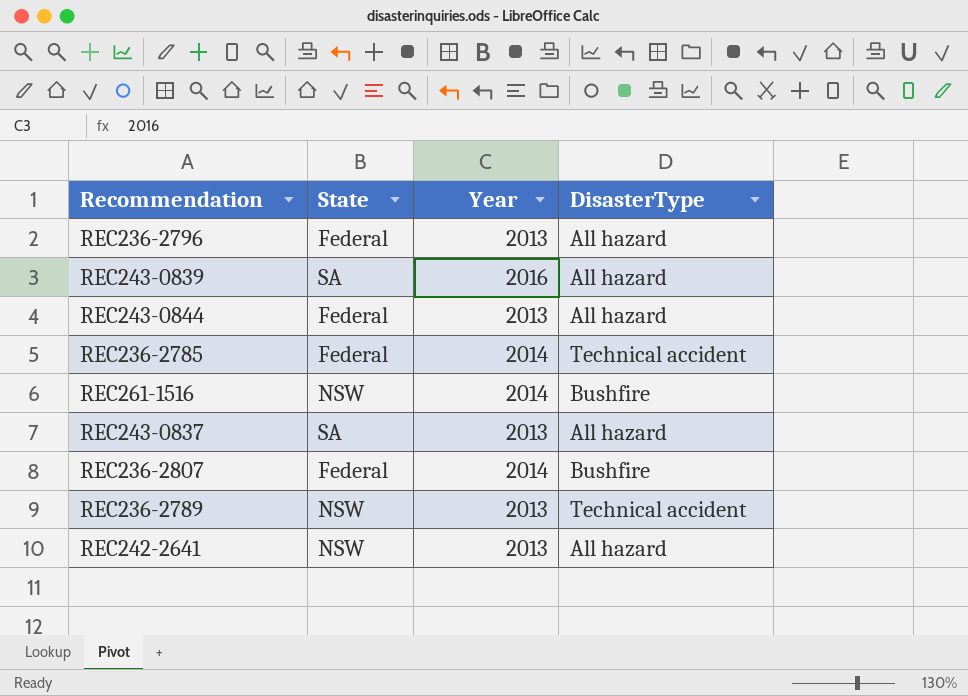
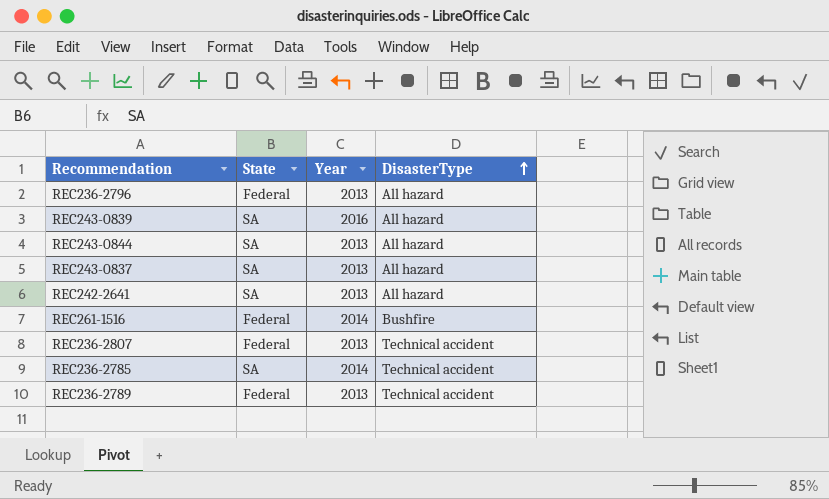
row order: none -> DisasterType ascending
REC243-0844 | State: Federal -> SA
REC242-2641 | State: NSW -> SA
REC261-1516 | State: NSW -> Federal
REC236-2807 | Year: 2014 -> 2013
REC236-2807 | DisasterType: Bushfire -> Technical accident
REC236-2785 | State: Federal -> SA
REC236-2789 | State: NSW -> Federal

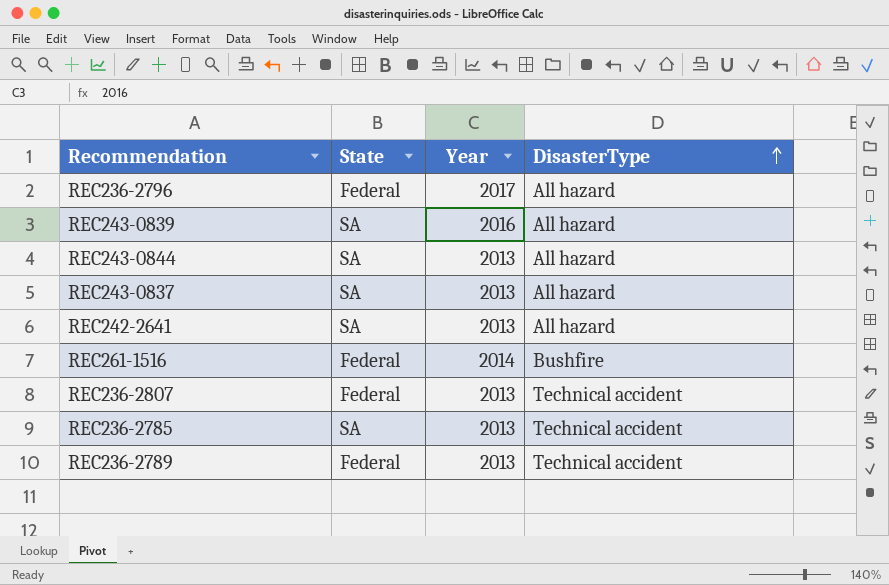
REC236-2796 | Year: 2013 -> 2017
REC236-2785 | Year: 2014 -> 2013

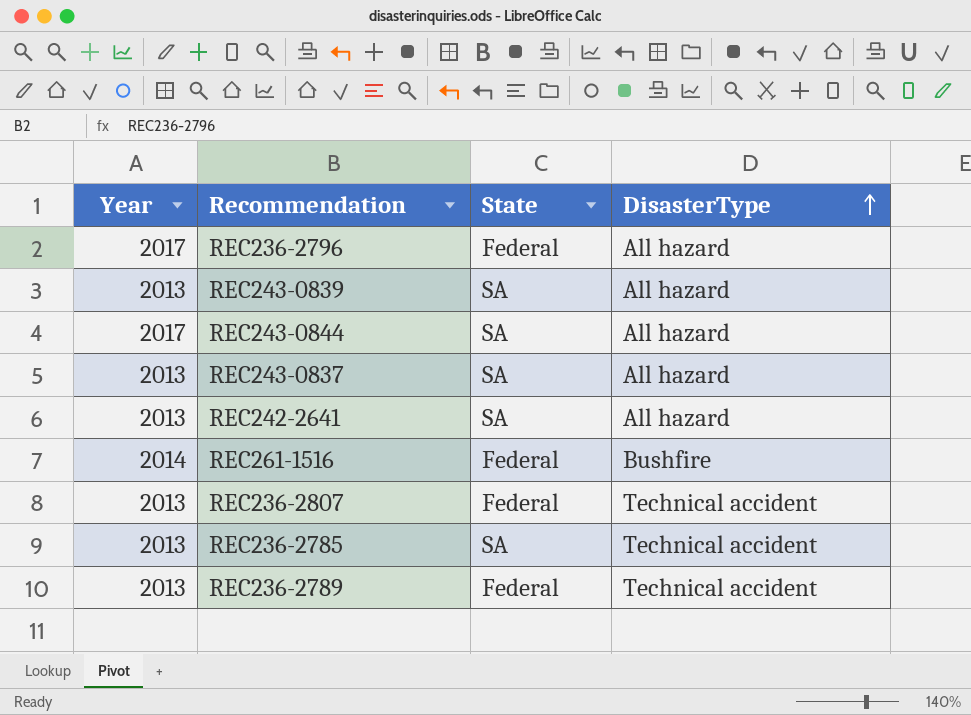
column Year | position: 3 -> 1
REC243-0839 | Year: 2016 -> 2013
REC243-0844 | Year: 2013 -> 2017

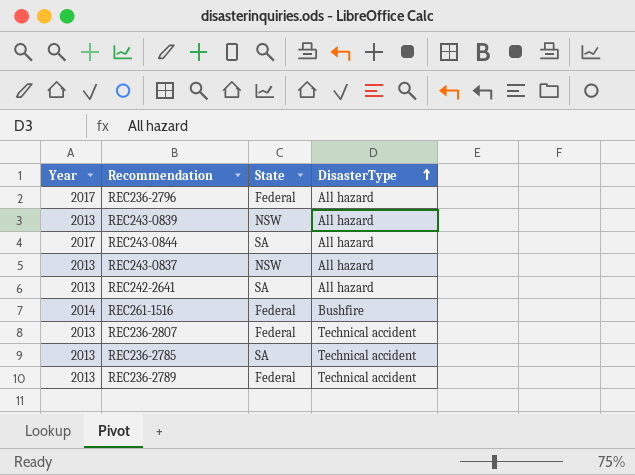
REC243-0839 | State: SA -> NSW
REC243-0837 | State: SA -> NSW

